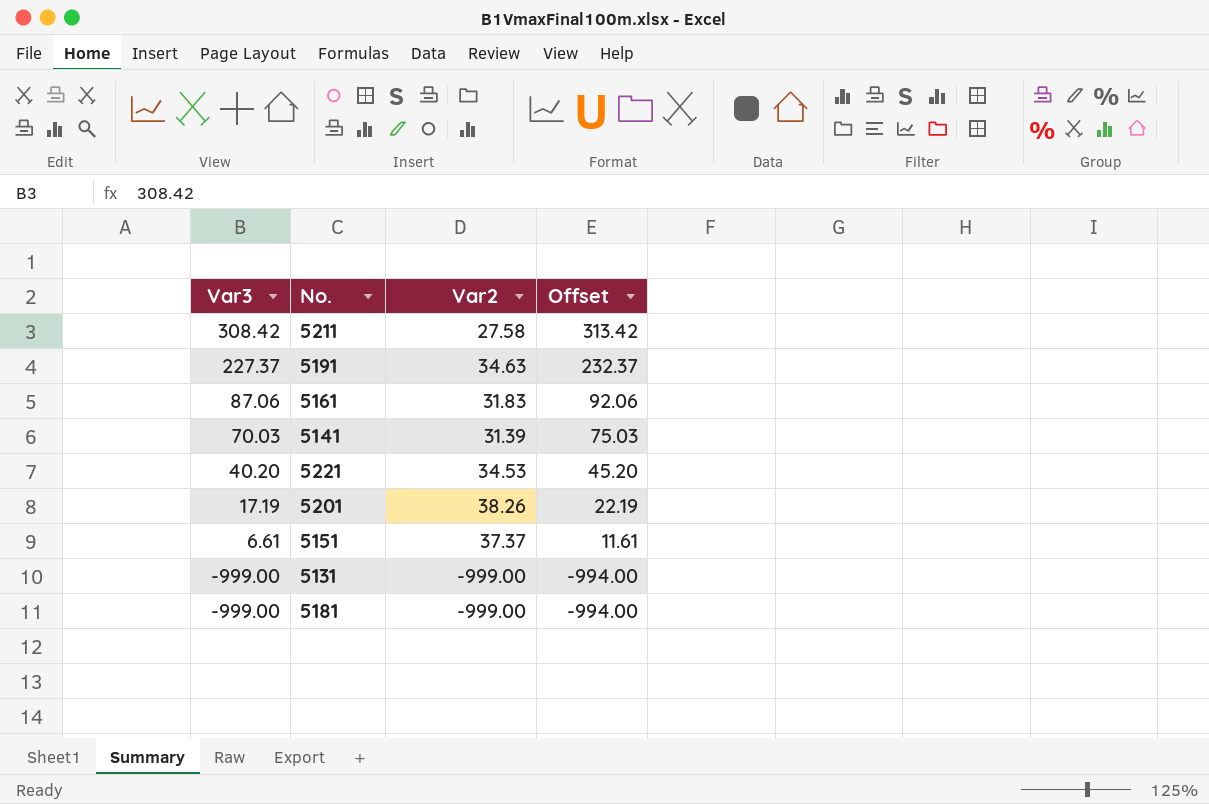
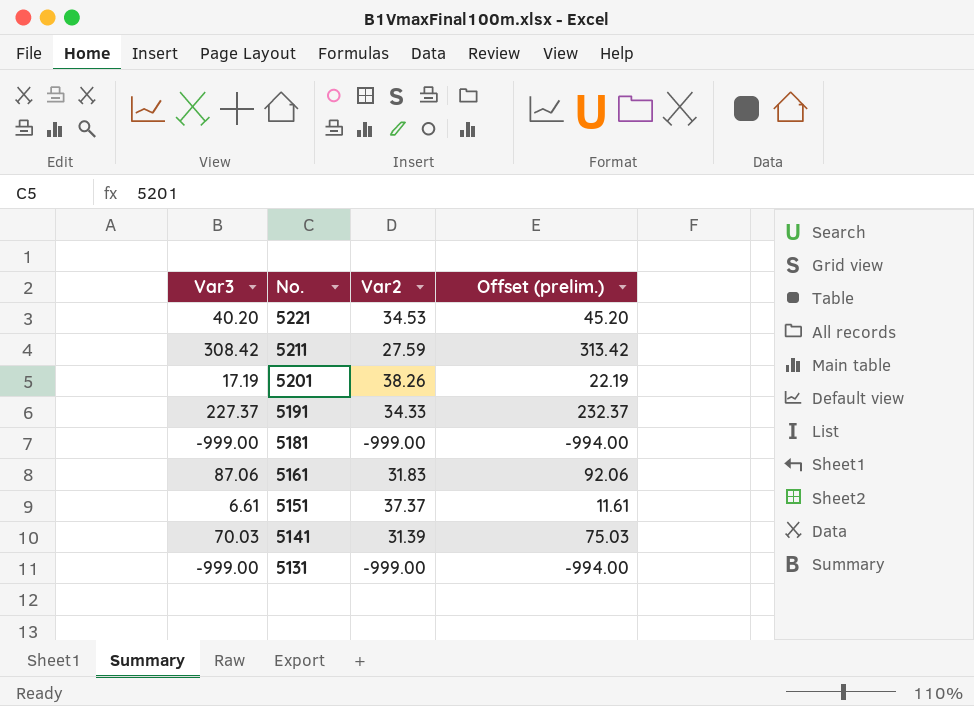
row order: Var3 descending -> No. descending
column name: Offset -> Offset (prelim.)
5211 | Var2: 27.58 -> 27.59
5191 | Var2: 34.63 -> 34.33

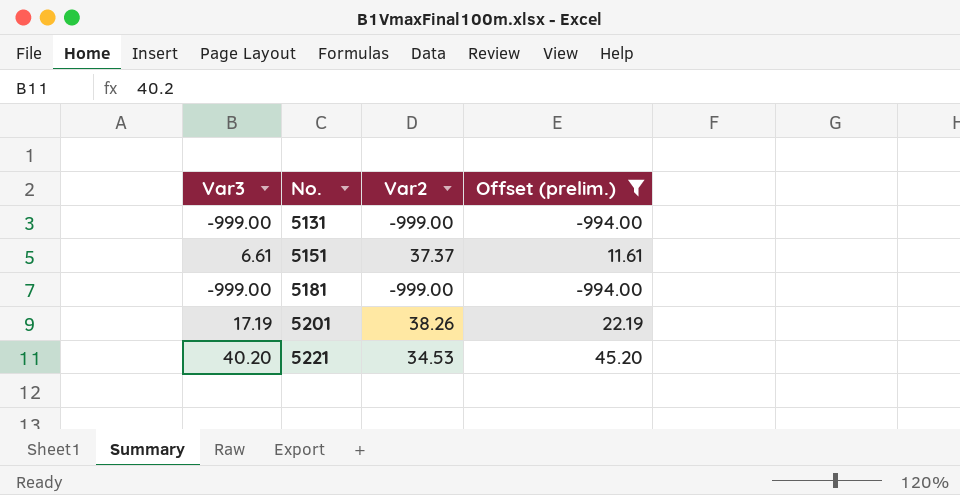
filter: none -> Offset (prelim.) <= 45.20
row order: No. descending -> No. ascending

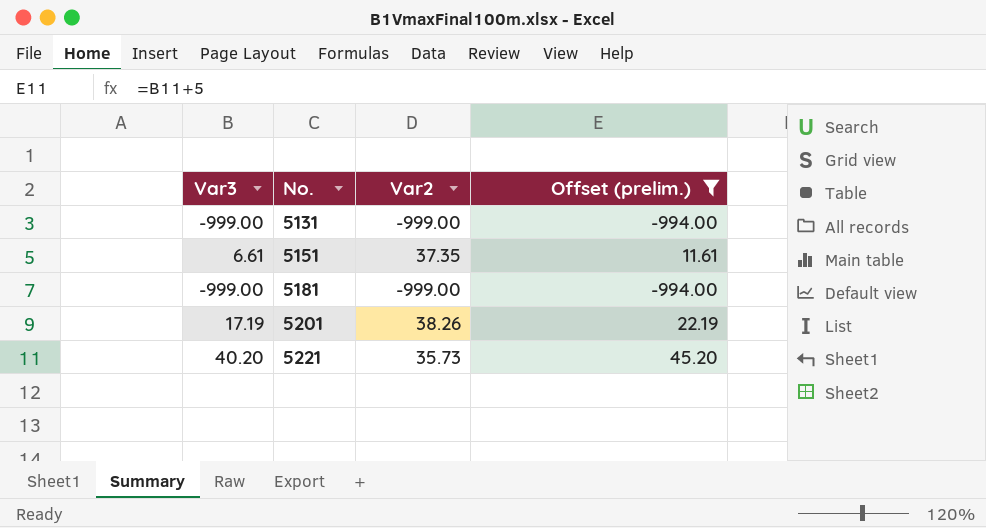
5151 | Var2: 37.37 -> 37.35
5221 | Var2: 34.53 -> 35.73

